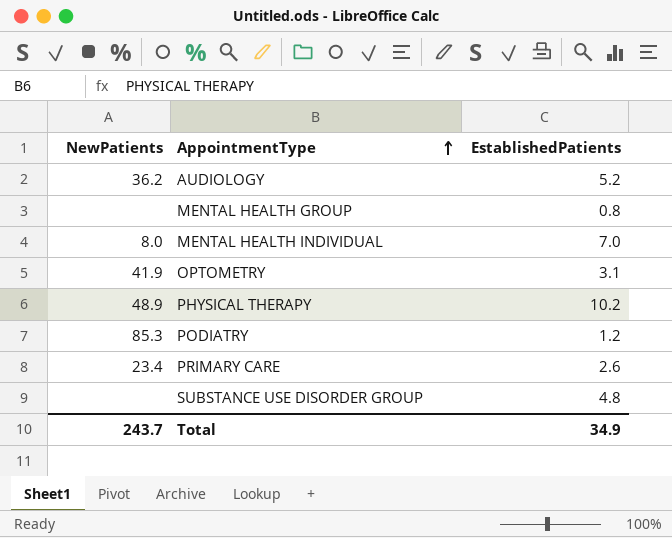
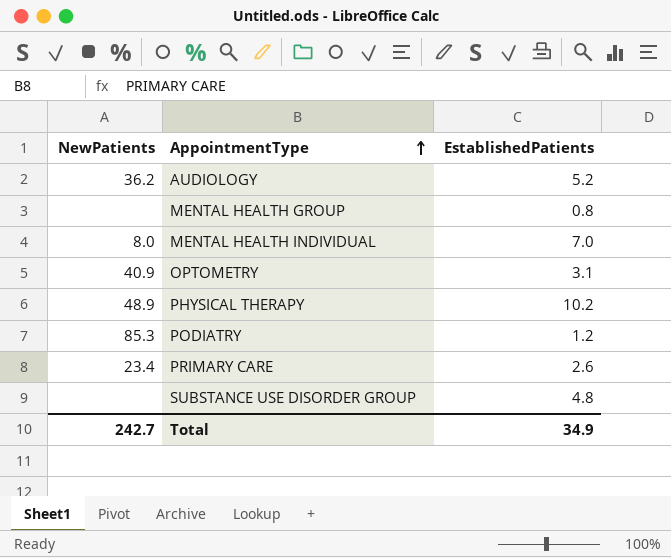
OPTOMETRY | NewPatients: 41.9 -> 40.9
Total | NewPatients: 243.7 -> 242.7

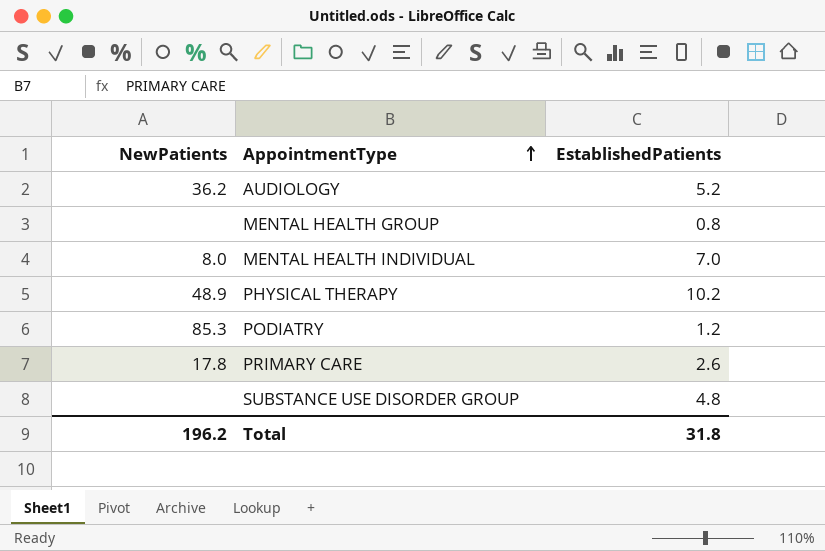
row OPTOMETRY: 40.9 | 3.1 -> none
PRIMARY CARE | NewPatients: 23.4 -> 17.8
Total | NewPatients: 242.7 -> 196.2
Total | EstablishedPatients: 34.9 -> 31.8

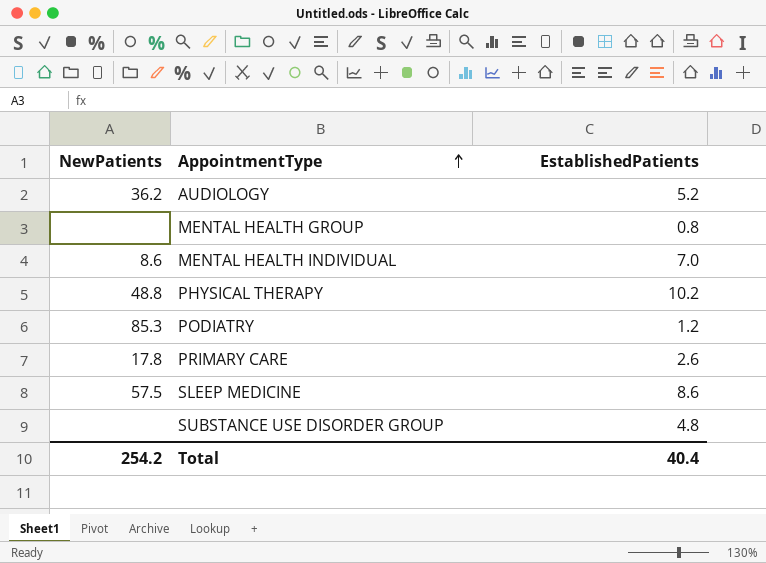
MENTAL HEALTH INDIVIDUAL | NewPatients: 8.0 -> 8.6
PHYSICAL THERAPY | NewPatients: 48.9 -> 48.8
row SLEEP MEDICINE: none -> 57.5 | 8.6
Total | NewPatients: 196.2 -> 254.2
Total | EstablishedPatients: 31.8 -> 40.4

